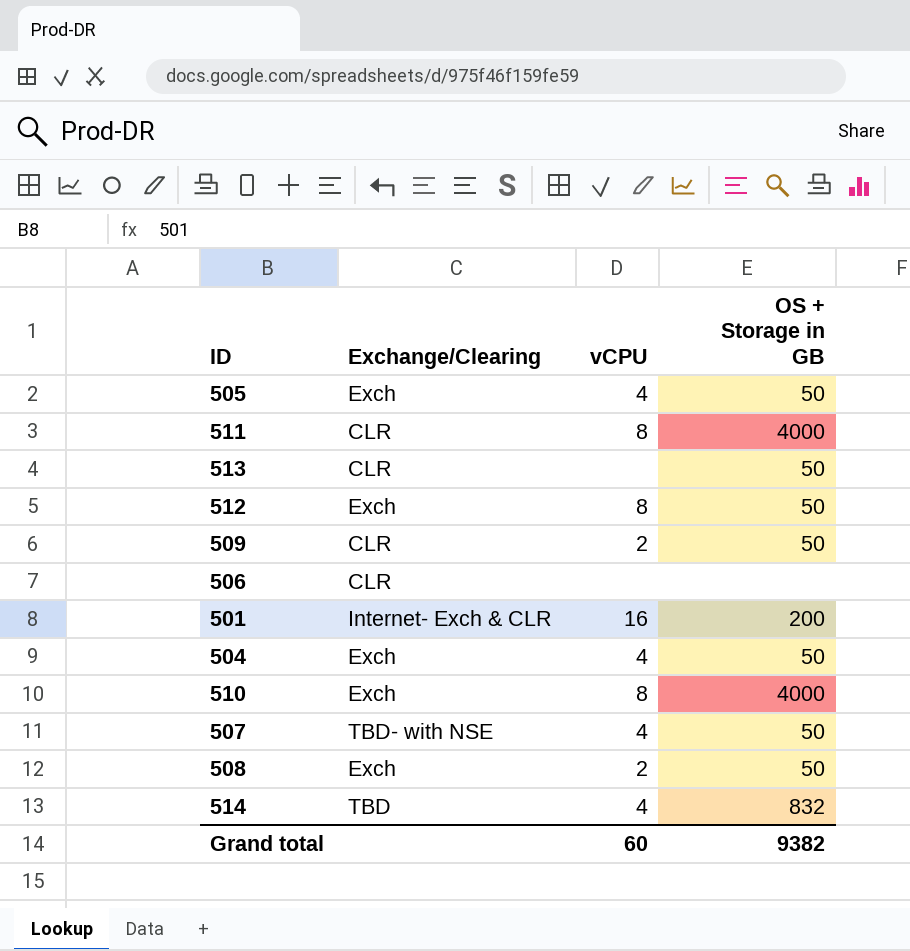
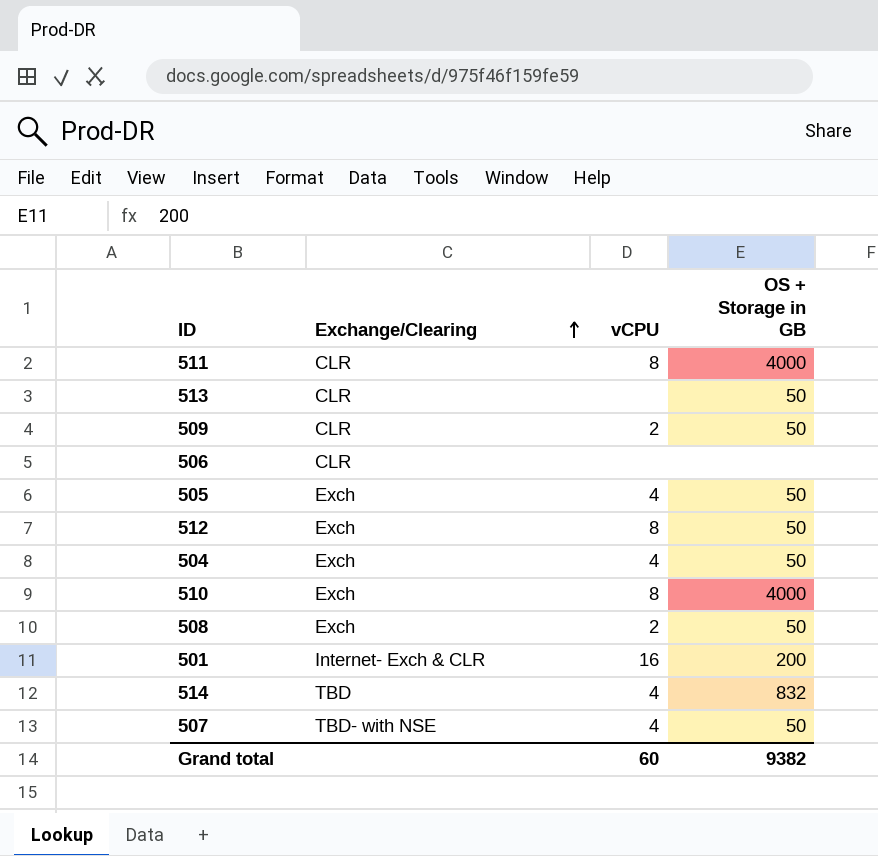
row order: none -> Exchange/Clearing ascending

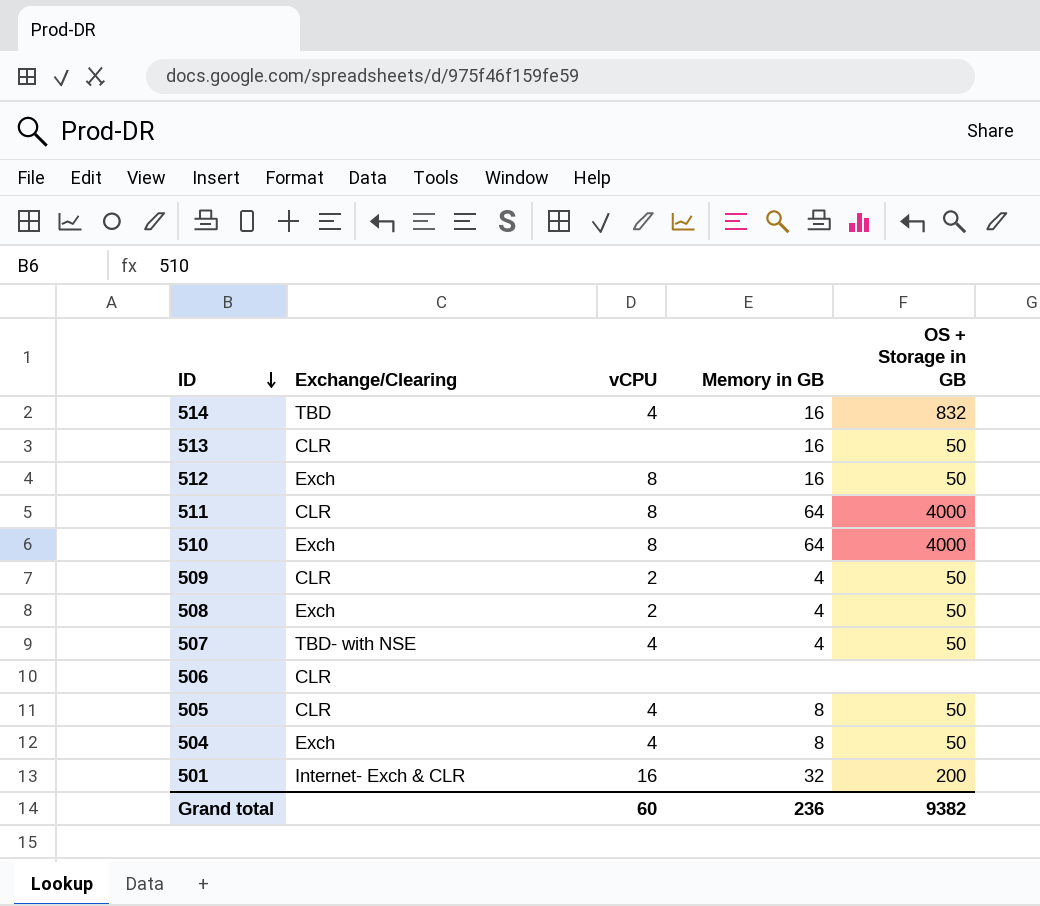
row order: Exchange/Clearing ascending -> ID descending
column Memory in GB | position: none -> 4
505 | Exchange/Clearing: Exch -> CLR

